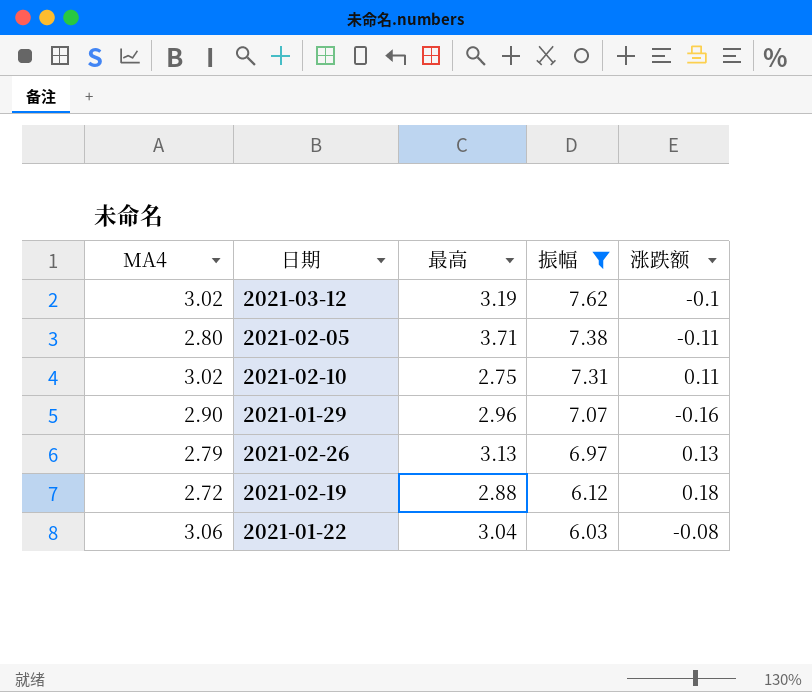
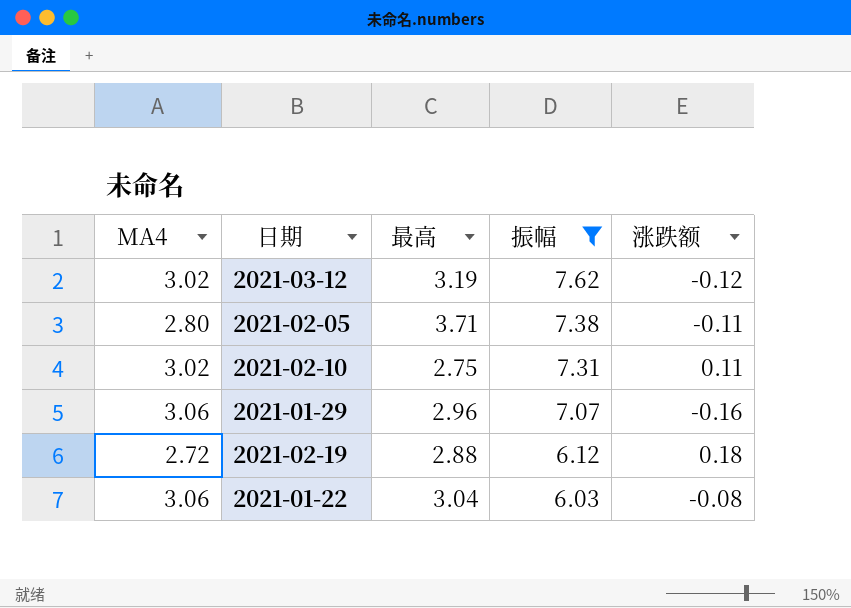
row 2021-02-26: 2.79 | 3.13 | 6.97 | 0.13 -> none
2021-03-12 | 涨跌额: -0.1 -> -0.12
2021-01-29 | MA4: 2.90 -> 3.06

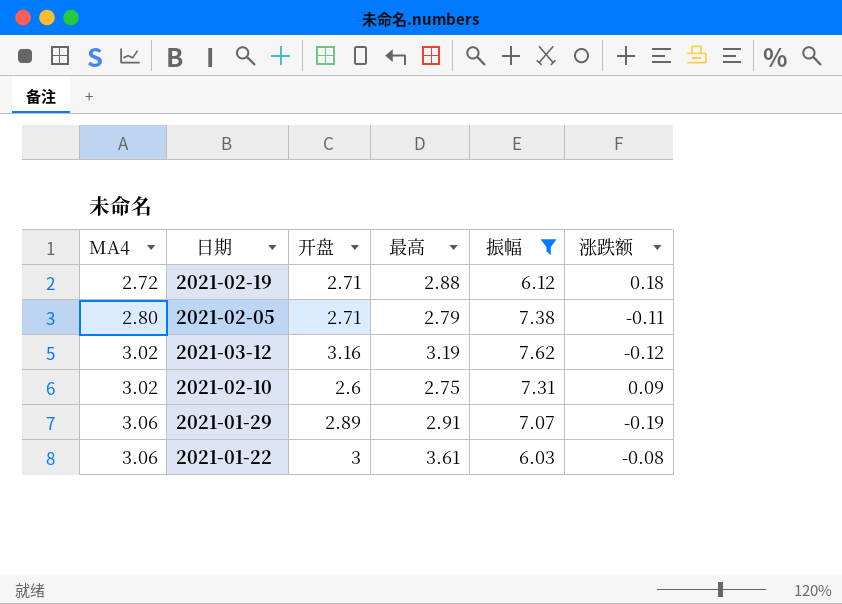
row order: 振幅 descending -> MA4 ascending
column 开盘 | position: none -> 3
2021-02-05 | 最高: 3.71 -> 2.79
2021-02-10 | 涨跌额: 0.11 -> 0.09
2021-01-29 | 最高: 2.96 -> 2.91
2021-01-29 | 涨跌额: -0.16 -> -0.19
2021-01-22 | 最高: 3.04 -> 3.61

